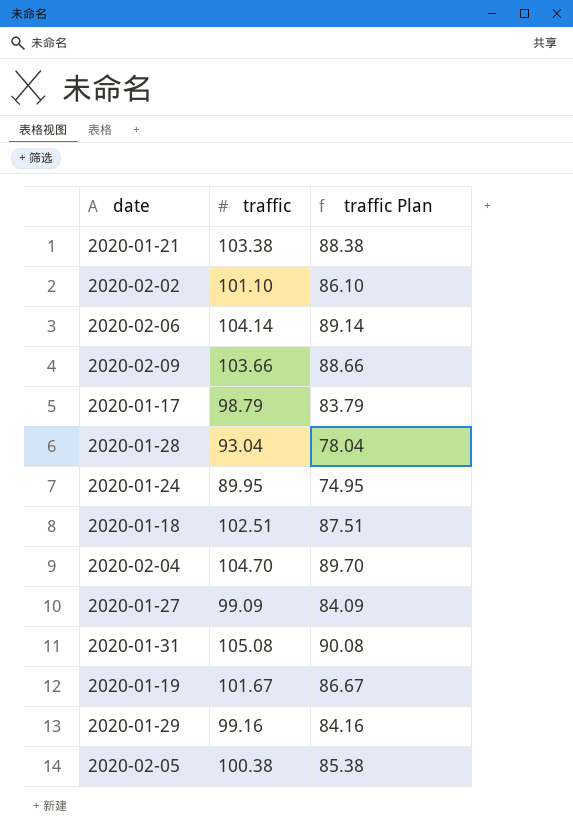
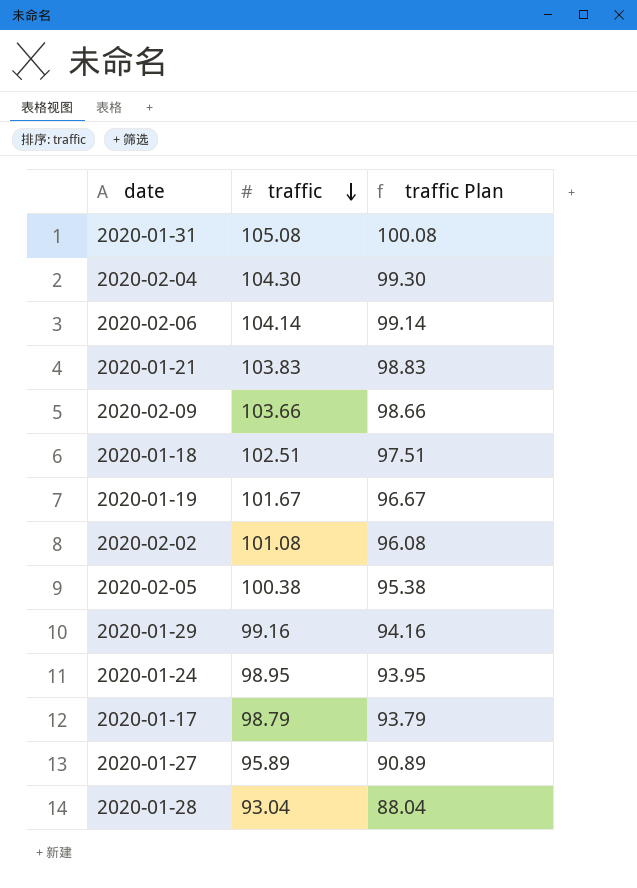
row order: none -> traffic descending
column traffic Plan | formula: [traffic] - 15 -> [traffic] - 5
2020-02-04 | traffic: 104.70 -> 104.30
2020-01-21 | traffic: 103.38 -> 103.83
2020-02-02 | traffic: 101.10 -> 101.08
2020-01-24 | traffic: 89.95 -> 98.95
2020-01-27 | traffic: 99.09 -> 95.89

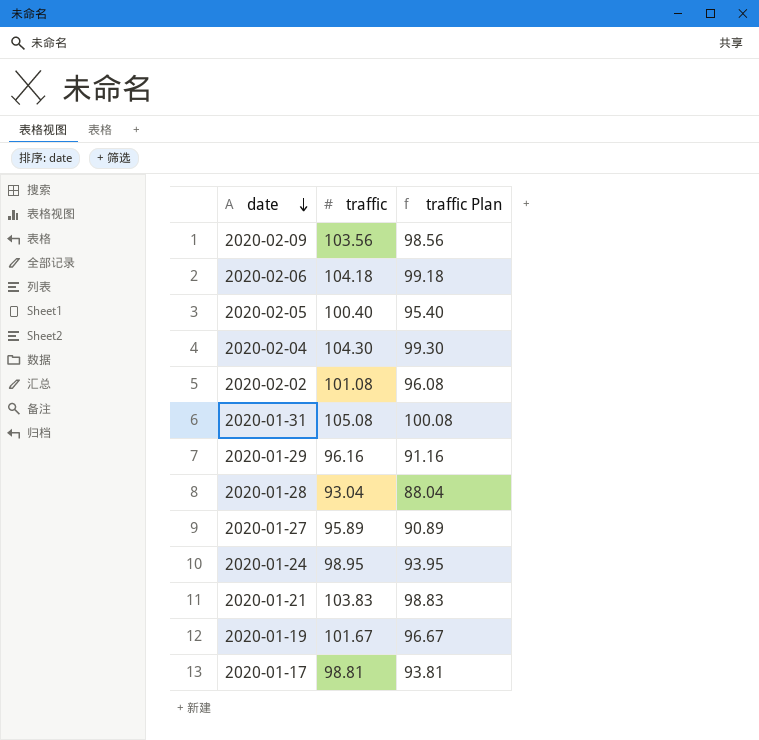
row order: traffic descending -> date descending
row 2020-01-18: 102.51 | 97.51 -> none
2020-02-09 | traffic: 103.66 -> 103.56
2020-02-09 | traffic Plan: 98.66 -> 98.56
2020-02-06 | traffic: 104.14 -> 104.18
2020-02-06 | traffic Plan: 99.14 -> 99.18
2020-02-05 | traffic: 100.38 -> 100.40
2020-02-05 | traffic Plan: 95.38 -> 95.40
2020-01-29 | traffic: 99.16 -> 96.16
2020-01-29 | traffic Plan: 94.16 -> 91.16
2020-01-17 | traffic: 98.79 -> 98.81
2020-01-17 | traffic Plan: 93.79 -> 93.81

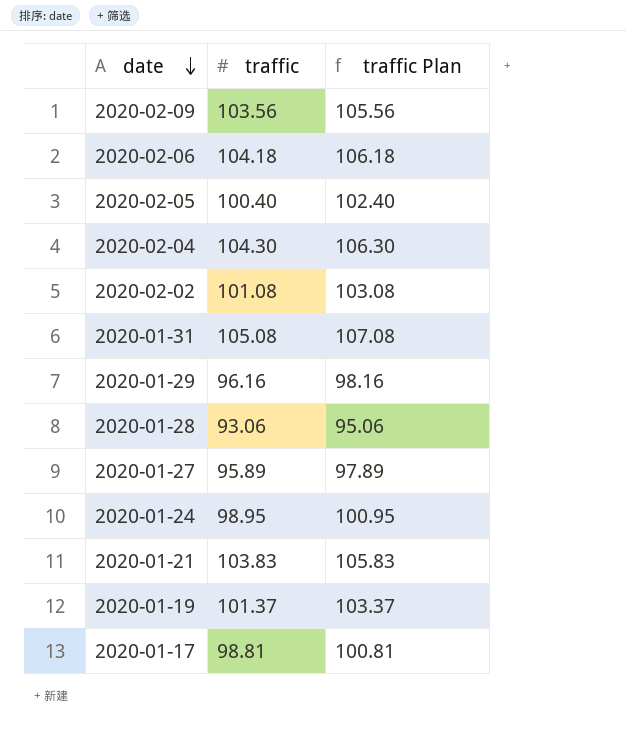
column traffic Plan | formula: [traffic] - 5 -> [traffic] + 2
2020-01-28 | traffic: 93.04 -> 93.06
2020-01-19 | traffic: 101.67 -> 101.37

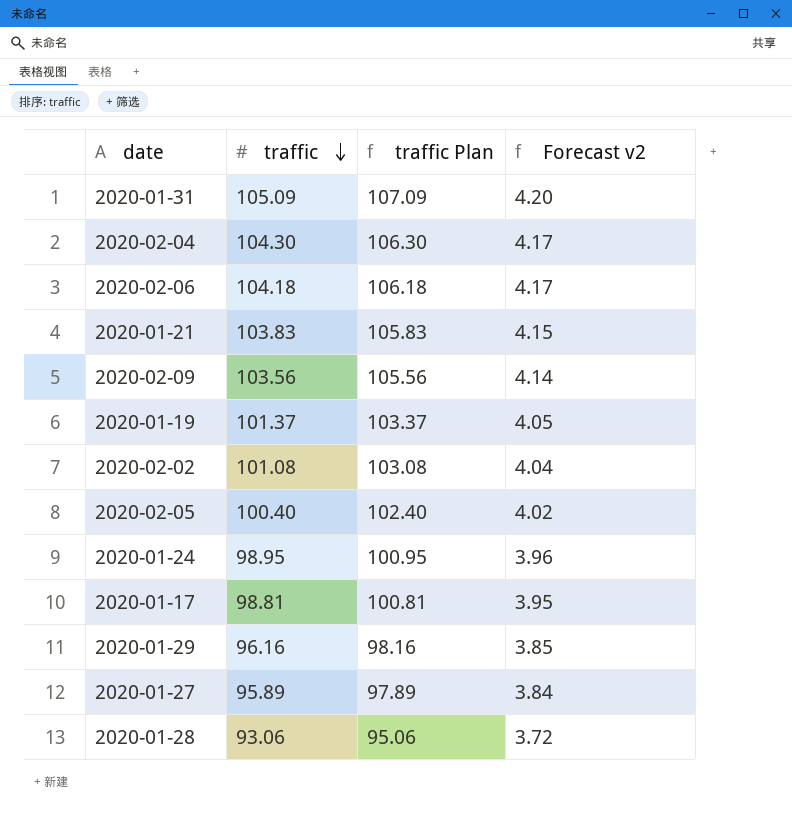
row order: date descending -> traffic descending
column Forecast v2 | formula: none -> [traffic] * 0.04
2020-01-31 | traffic: 105.08 -> 105.09
2020-01-31 | traffic Plan: 107.08 -> 107.09

